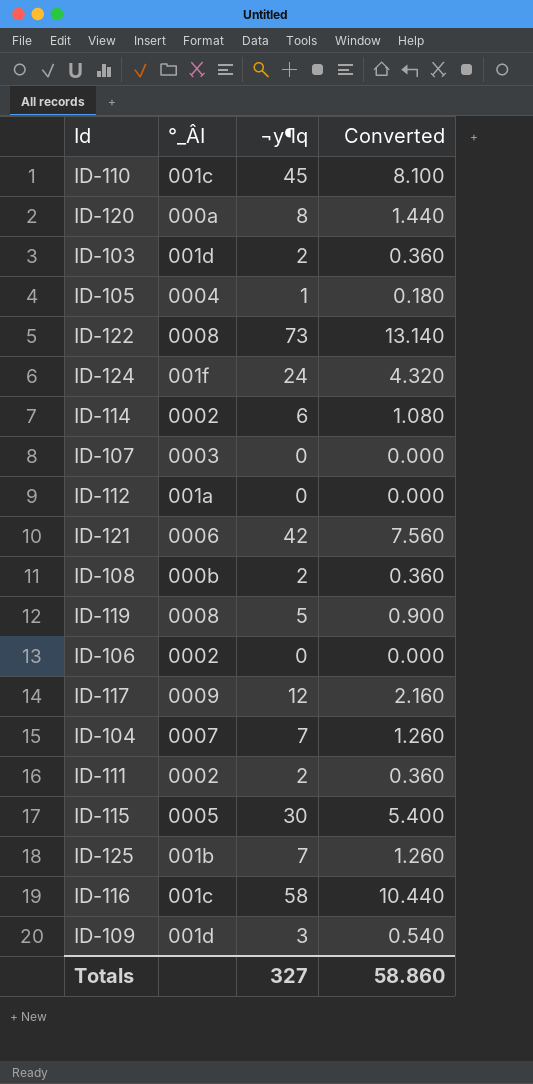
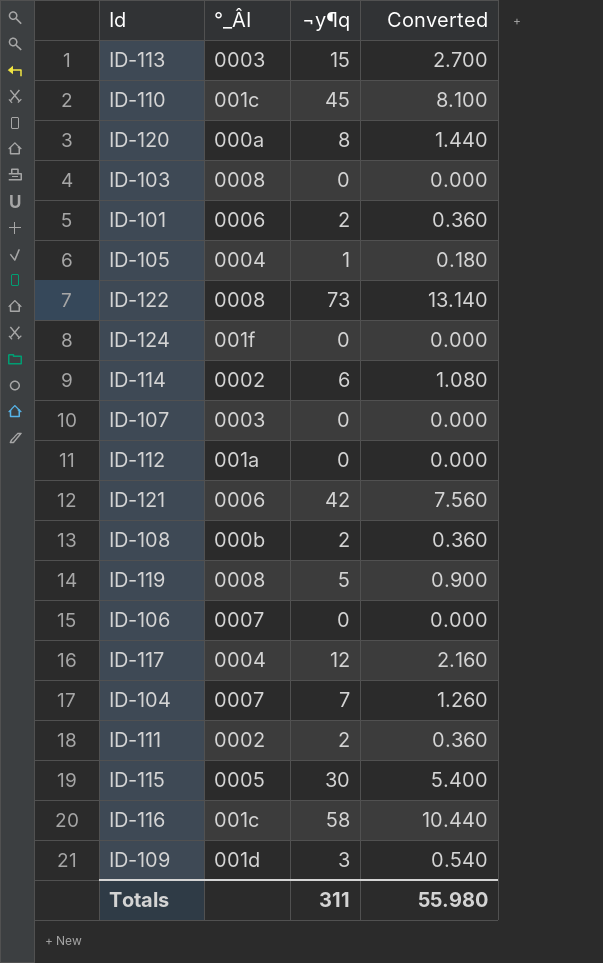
row ID-125: 001b | 7 | 1.260 -> none
row ID-113: none -> 0003 | 15 | 2.700
ID-103 | °_ÂI: 001d -> 0008
ID-103 | ¬y¶q: 2 -> 0
ID-103 | Converted: 0.360 -> 0.000
row ID-101: none -> 0006 | 2 | 0.360
ID-124 | ¬y¶q: 24 -> 0
ID-124 | Converted: 4.320 -> 0.000
ID-106 | °_ÂI: 0002 -> 0007
ID-117 | °_ÂI: 0009 -> 0004
Totals | ¬y¶q: 327 -> 311
Totals | Converted: 58.860 -> 55.980

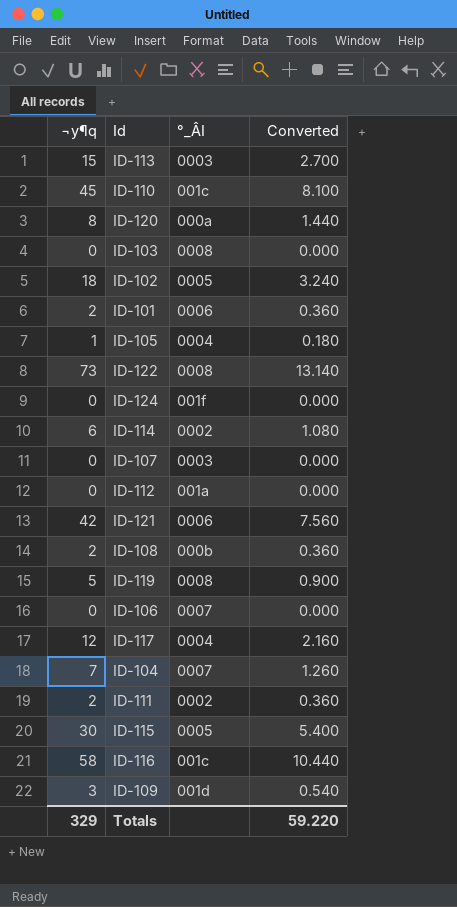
column ¬y¶q | position: 3 -> 1
row ID-102: none -> 18 | 0005 | 3.240
Totals | ¬y¶q: 311 -> 329
Totals | Converted: 55.980 -> 59.220

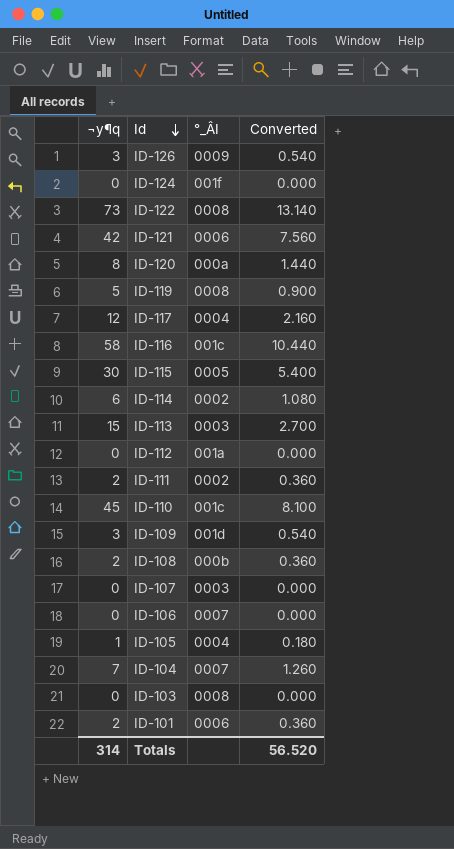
row order: none -> Id descending
row ID-102: 18 | 0005 | 3.240 -> none
row ID-126: none -> 3 | 0009 | 0.540
Totals | ¬y¶q: 329 -> 314
Totals | Converted: 59.220 -> 56.520

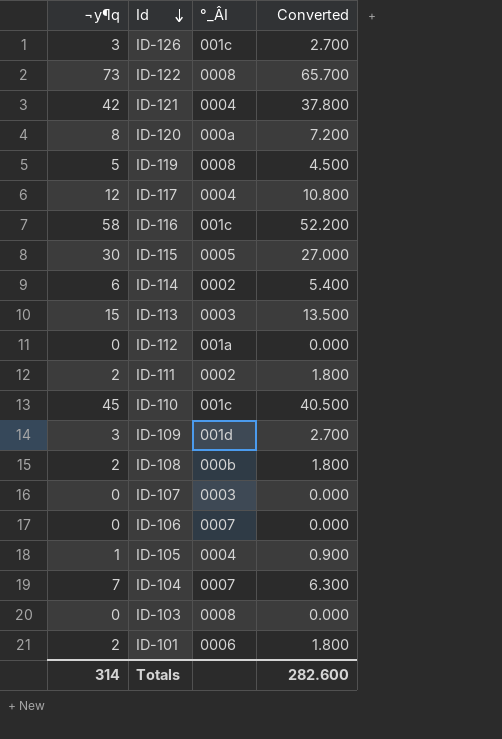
column Converted | formula: [¬y¶q] * 0.18 -> [¬y¶q] * 0.9
row ID-124: 0 | 001f | 0.000 -> none
ID-126 | °_ÂI: 0009 -> 001c
ID-121 | °_ÂI: 0006 -> 0004
Totals | Converted: 56.520 -> 282.600

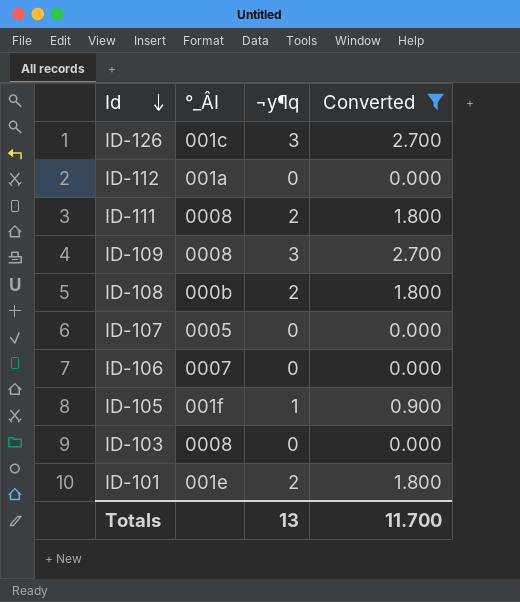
filter: none -> Converted <= 2.700
column ¬y¶q | position: 1 -> 3
ID-111 | °_ÂI: 0002 -> 0008
ID-109 | °_ÂI: 001d -> 0008
ID-107 | °_ÂI: 0003 -> 0005
ID-105 | °_ÂI: 0004 -> 001f
ID-101 | °_ÂI: 0006 -> 001e
Totals | ¬y¶q: 314 -> 13
Totals | Converted: 282.600 -> 11.700

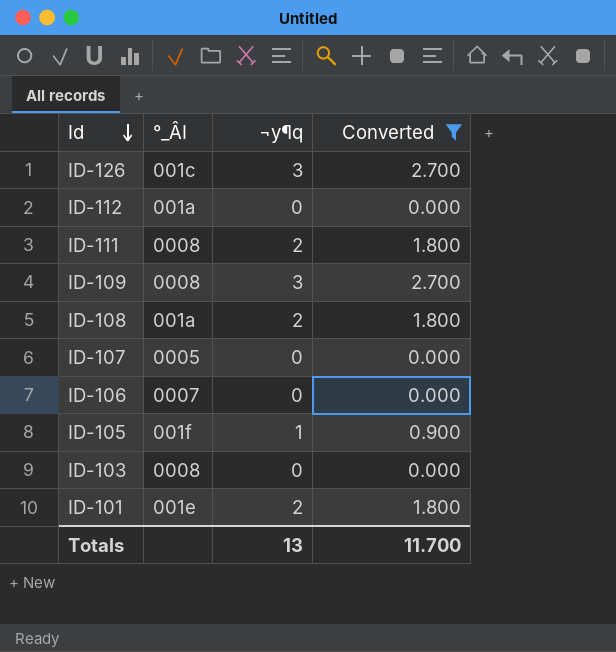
ID-108 | °_ÂI: 000b -> 001a

